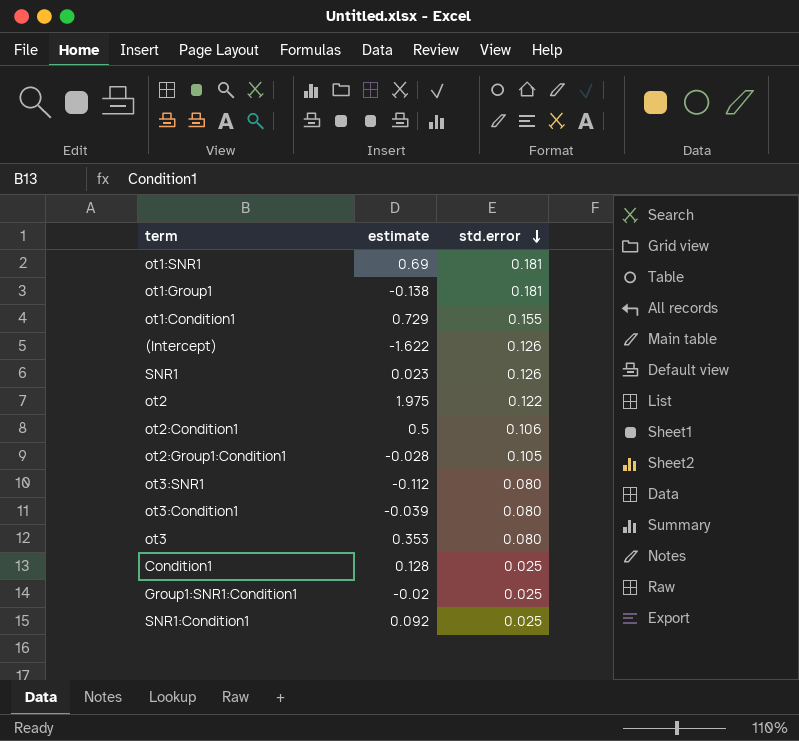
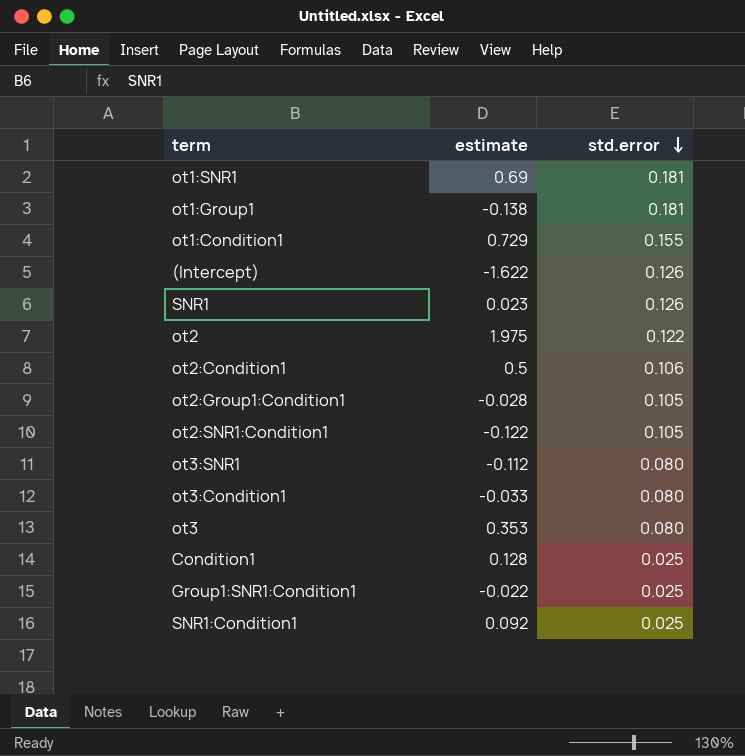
row ot2:SNR1:Condition1: none -> -0.122 | 0.105
ot3:Condition1 | estimate: -0.039 -> -0.033
Group1:SNR1:Condition1 | estimate: -0.02 -> -0.022

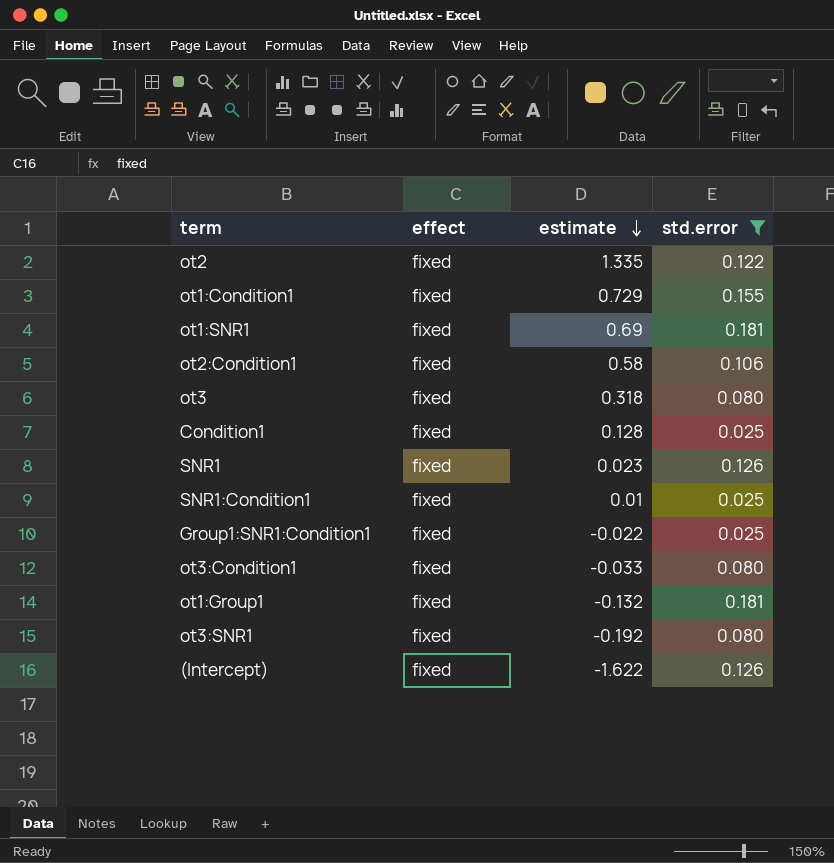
filter: none -> std.error != 0.105
row order: std.error descending -> estimate descending
column effect | position: none -> 2
ot2 | estimate: 1.975 -> 1.335
ot2:Condition1 | estimate: 0.5 -> 0.58
ot3 | estimate: 0.353 -> 0.318
SNR1:Condition1 | estimate: 0.092 -> 0.01
ot1:Group1 | estimate: -0.138 -> -0.132
ot3:SNR1 | estimate: -0.112 -> -0.192

